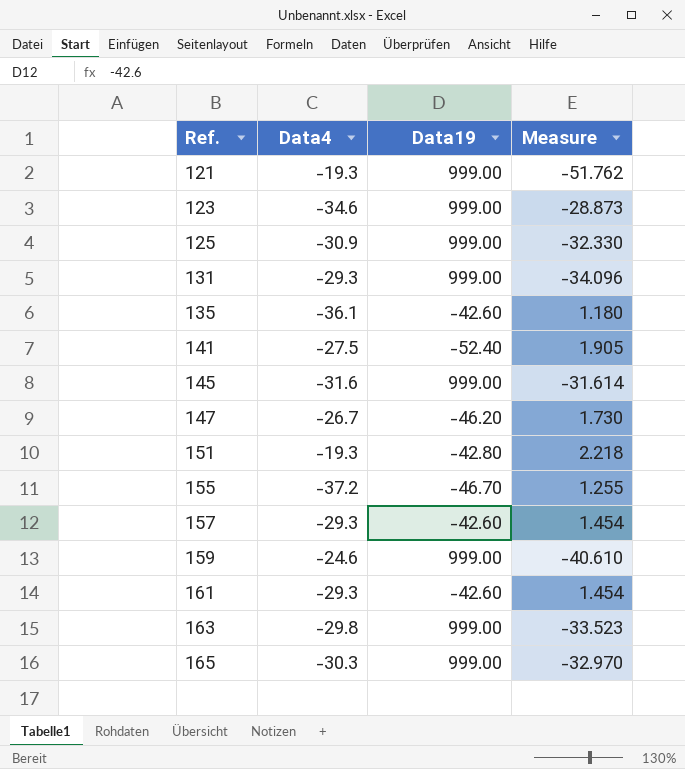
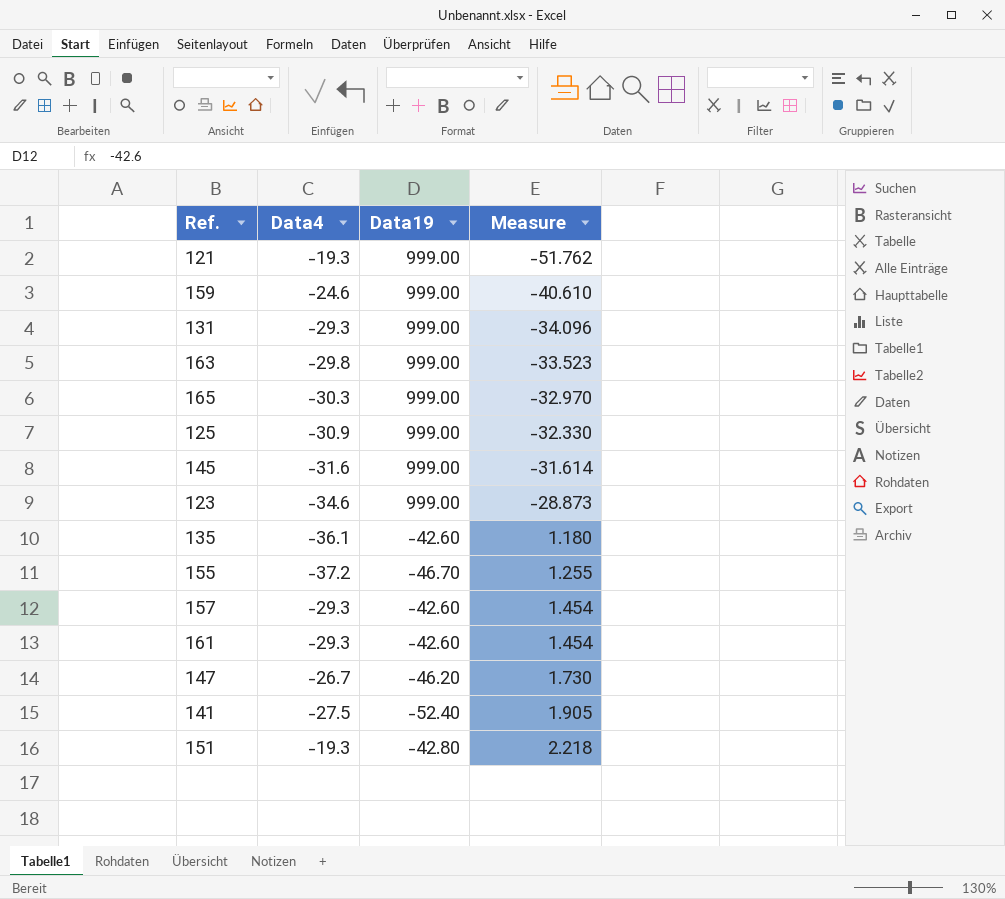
row order: Ref. ascending -> Measure ascending

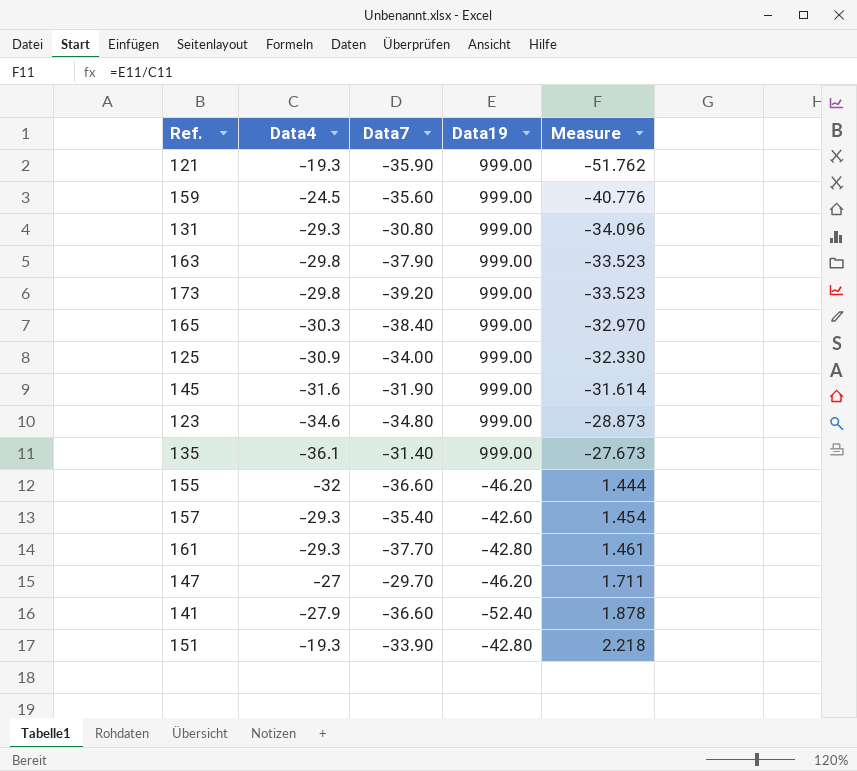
column Data7 | position: none -> 3
159 | Data4: -24.6 -> -24.5
159 | Measure: -40.610 -> -40.776
row 173: none -> -29.8 | -39.20 | 999.00 | -33.523
135 | Data19: -42.60 -> 999.00
135 | Measure: 1.180 -> -27.673
155 | Data4: -37.2 -> -32
155 | Data19: -46.70 -> -46.20
155 | Measure: 1.255 -> 1.444
161 | Data19: -42.60 -> -42.80
161 | Measure: 1.454 -> 1.461
147 | Data4: -26.7 -> -27
147 | Measure: 1.730 -> 1.711
141 | Data4: -27.5 -> -27.9
141 | Measure: 1.905 -> 1.878

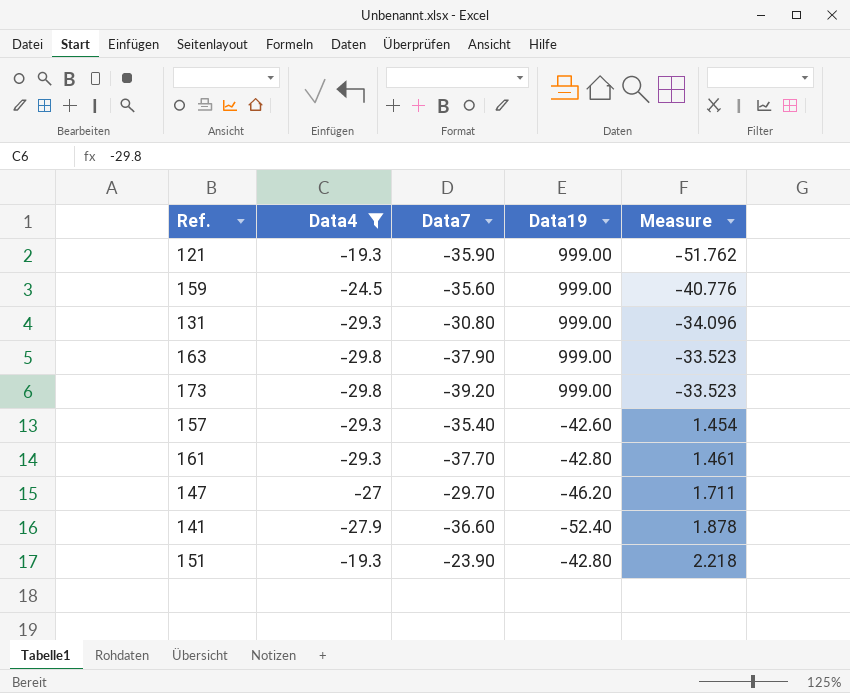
filter: none -> Data4 >= -29.8
151 | Data7: -33.90 -> -23.90

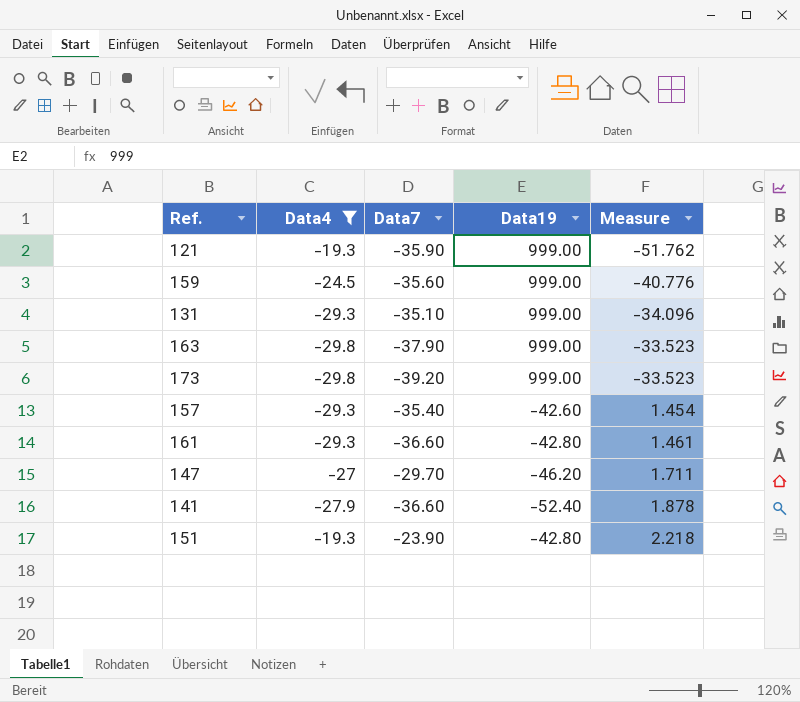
131 | Data7: -30.80 -> -35.10
161 | Data7: -37.70 -> -36.60

